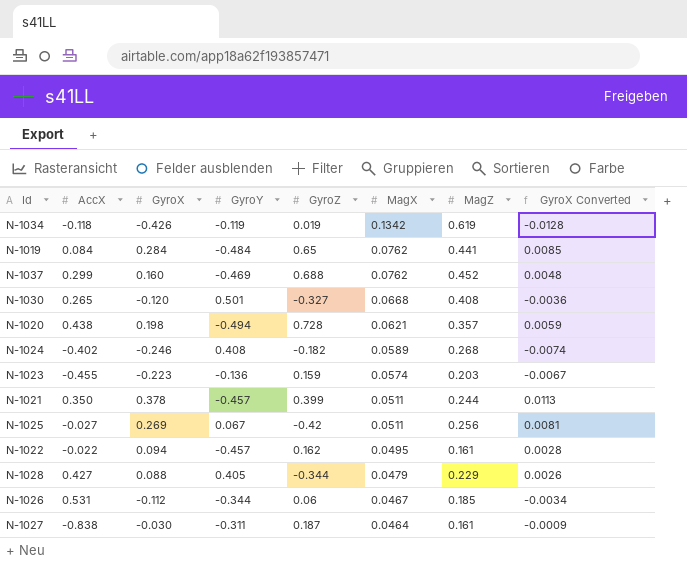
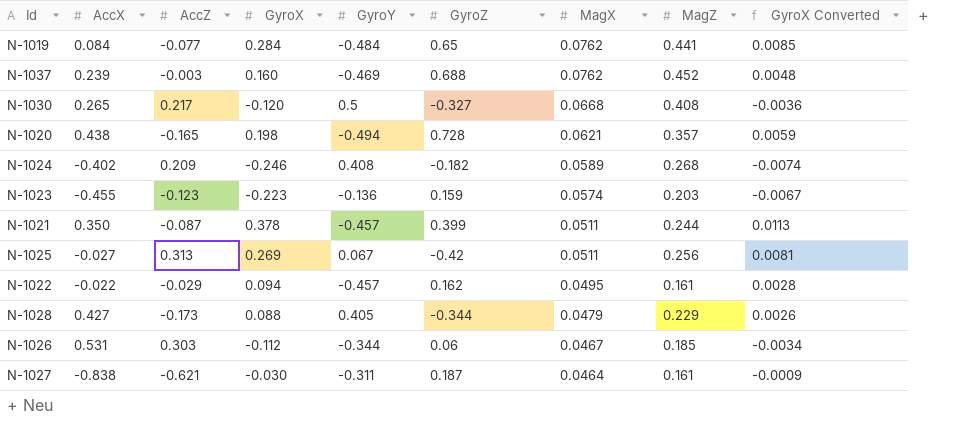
column AccZ | position: none -> 3
row N-1034: -0.118 | -0.426 | -0.119 | 0.019 | 0.1342 | 0.619 | -0.0128 -> none
N-1037 | AccX: 0.299 -> 0.239
N-1030 | GyroY: 0.501 -> 0.5

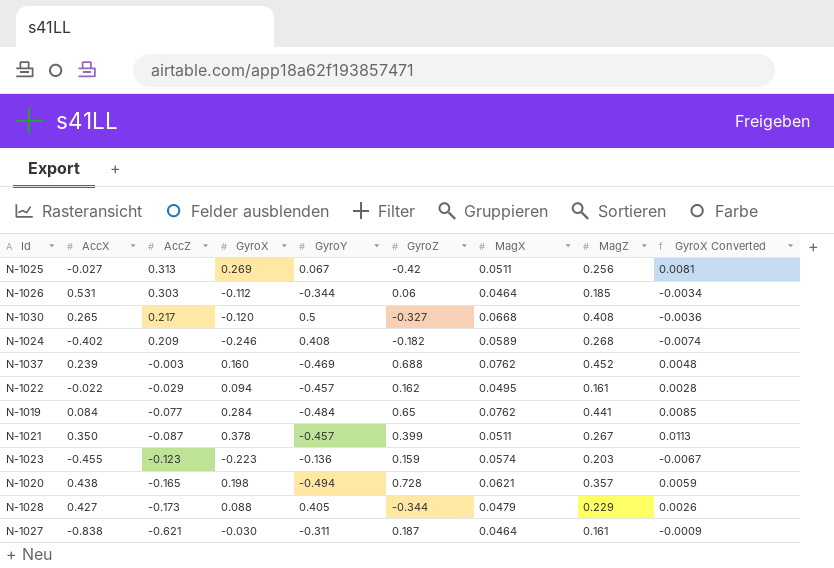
row order: MagX descending -> AccZ descending
N-1026 | MagX: 0.0467 -> 0.0464
N-1021 | MagZ: 0.244 -> 0.267

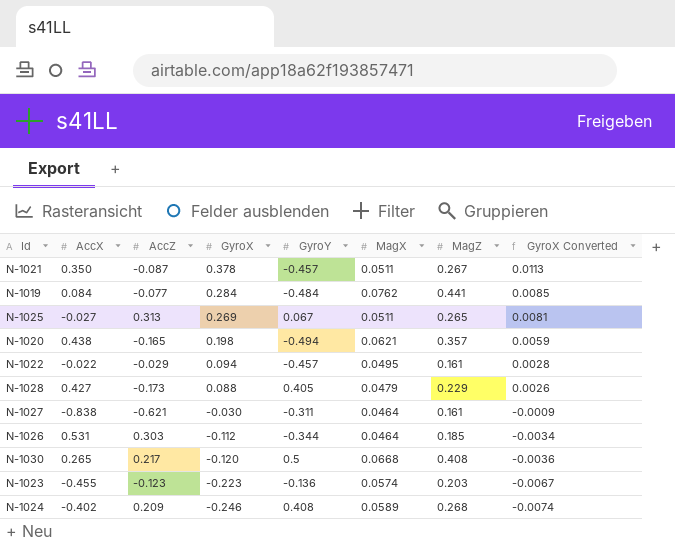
row order: AccZ descending -> GyroX descending
column GyroZ | position: 6 -> none
row N-1037: 0.239 | -0.003 | 0.160 | -0.469 | 0.688 | 0.0762 | 0.452 | 0.0048 -> none
N-1025 | MagZ: 0.256 -> 0.265

